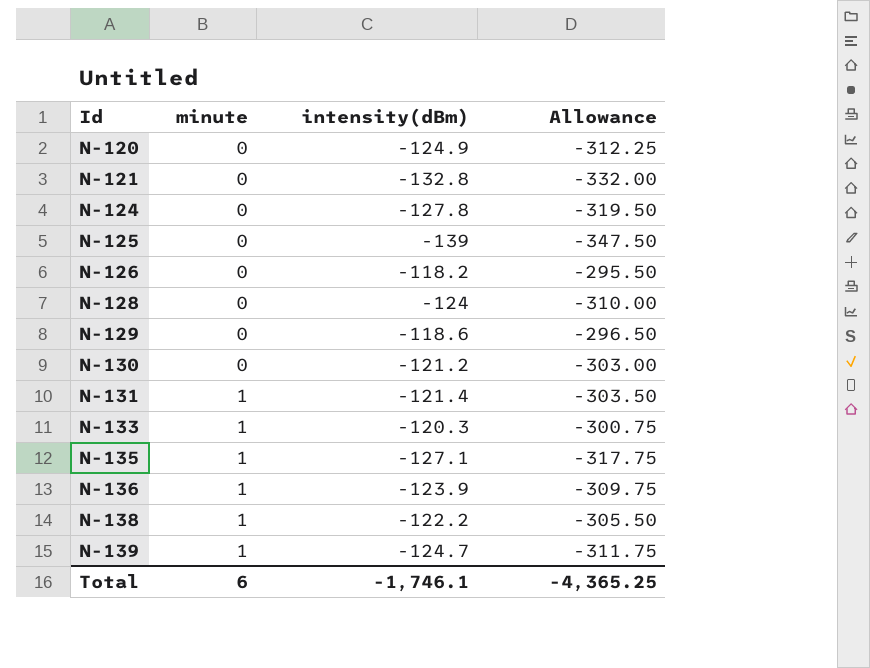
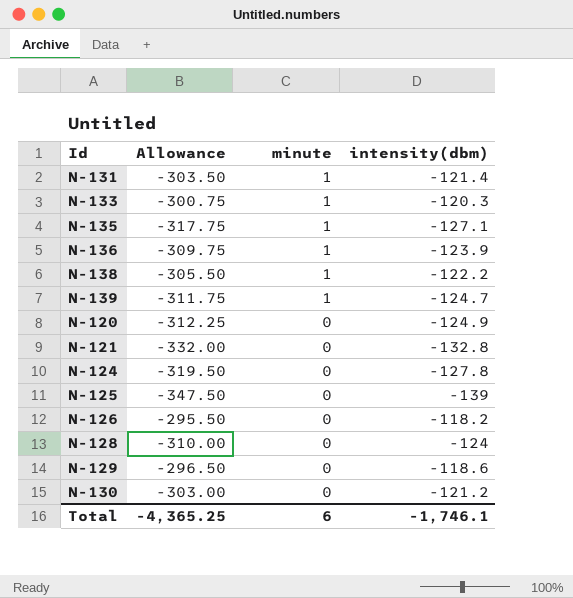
row order: Id ascending -> minute descending
column Allowance | position: 4 -> 2
column name: intensity(dBm) -> intensity(dbm)

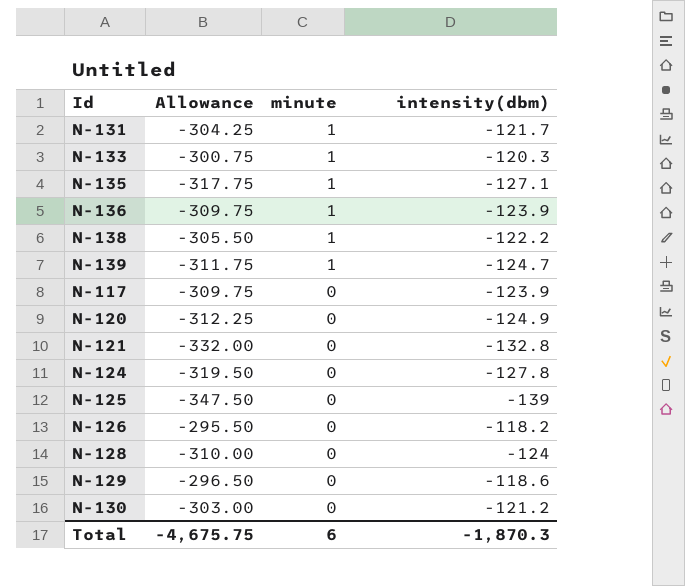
N-131 | Allowance: -303.50 -> -304.25
N-131 | intensity(dbm): -121.4 -> -121.7
row N-117: none -> -309.75 | 0 | -123.9
Total | Allowance: -4,365.25 -> -4,675.75
Total | intensity(dbm): -1,746.1 -> -1,870.3

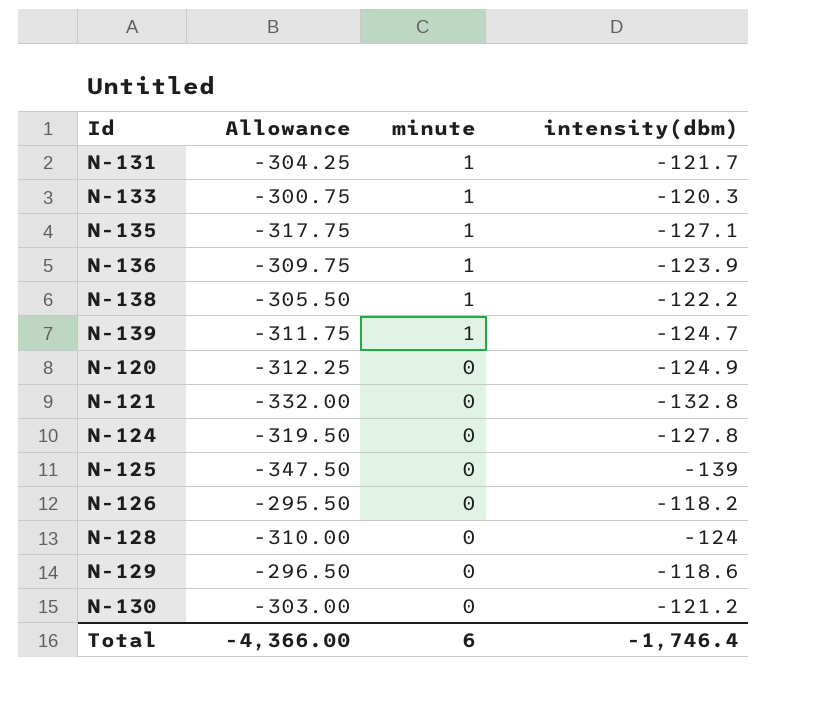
row N-117: -309.75 | 0 | -123.9 -> none
Total | Allowance: -4,675.75 -> -4,366.00
Total | intensity(dbm): -1,870.3 -> -1,746.4

